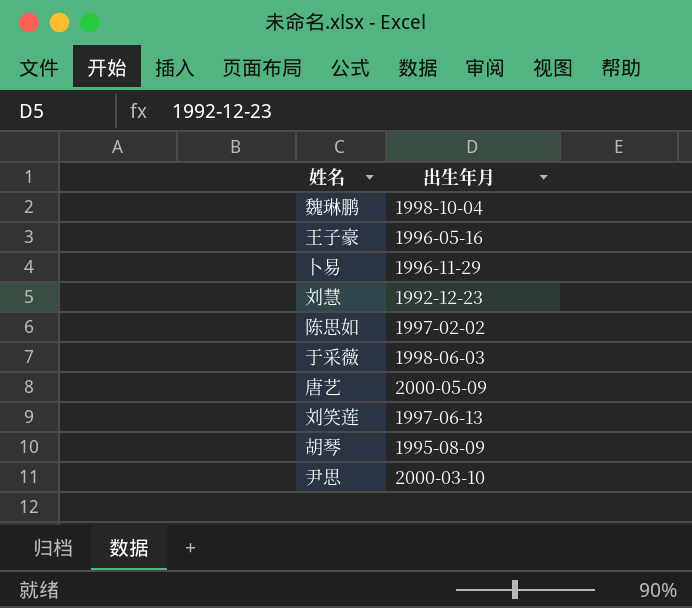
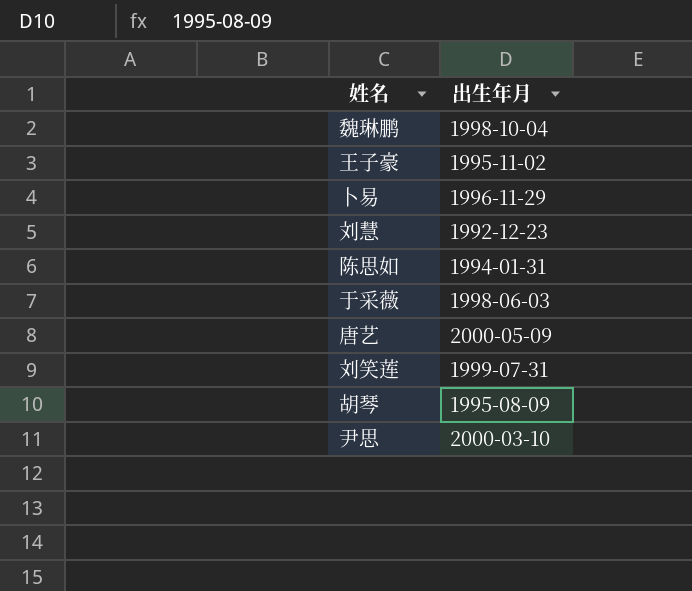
王子豪 | 出生年月: 1996-05-16 -> 1995-11-02
陈思如 | 出生年月: 1997-02-02 -> 1994-01-31
刘笑莲 | 出生年月: 1997-06-13 -> 1999-07-31

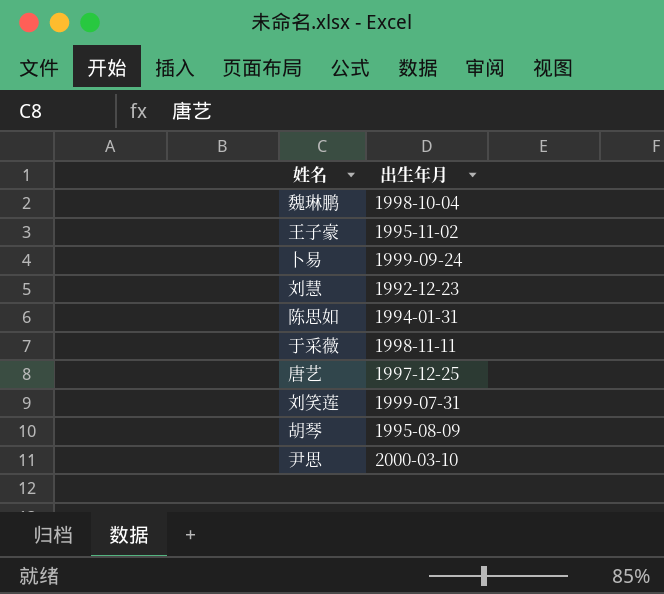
卜易 | 出生年月: 1996-11-29 -> 1999-09-24
于采薇 | 出生年月: 1998-06-03 -> 1998-11-11
唐艺 | 出生年月: 2000-05-09 -> 1997-12-25

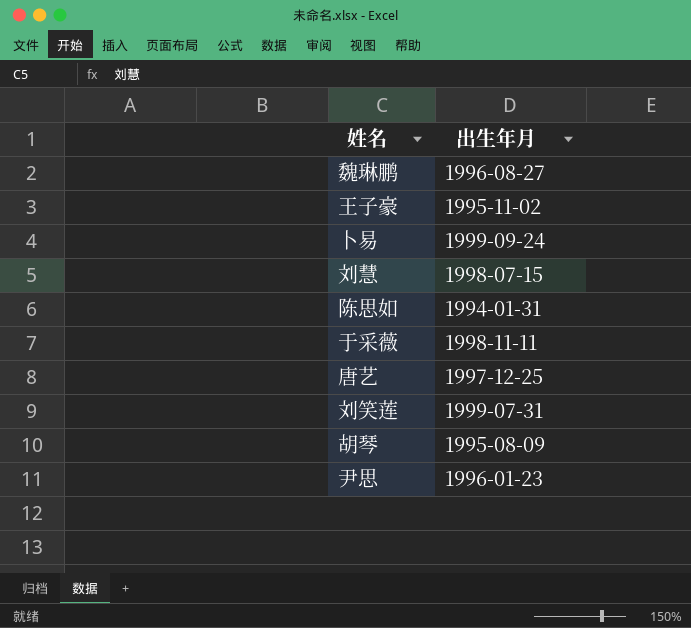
魏琳鹏 | 出生年月: 1998-10-04 -> 1996-08-27
刘慧 | 出生年月: 1992-12-23 -> 1998-07-15
尹思 | 出生年月: 2000-03-10 -> 1996-01-23

